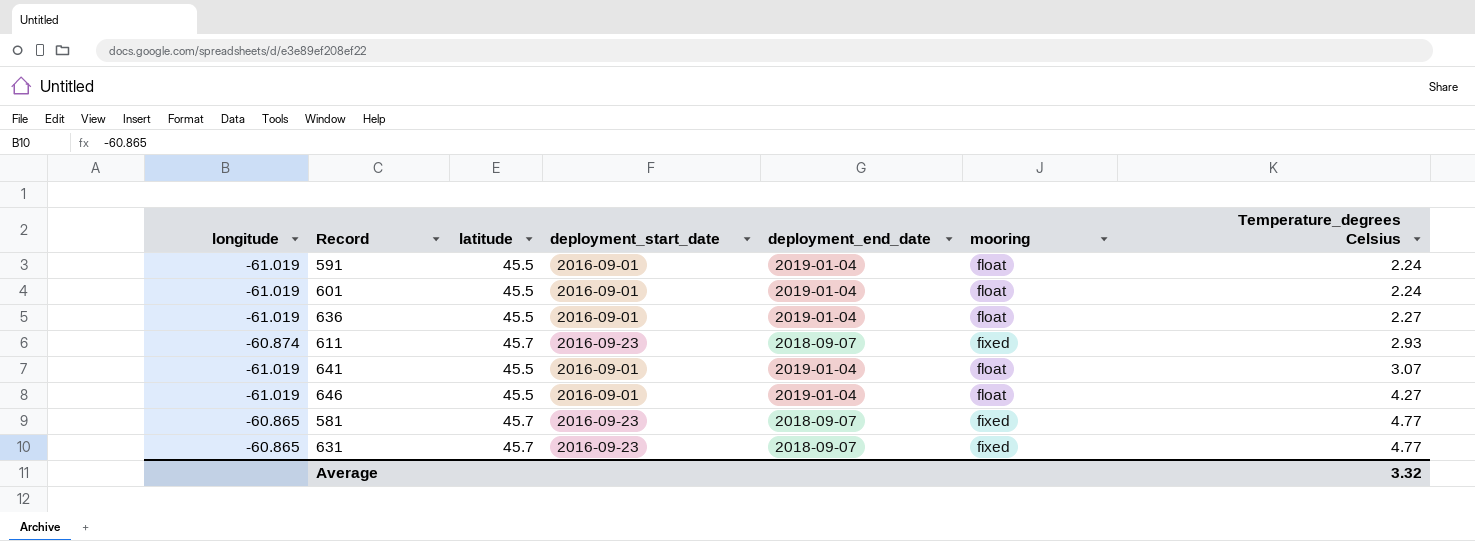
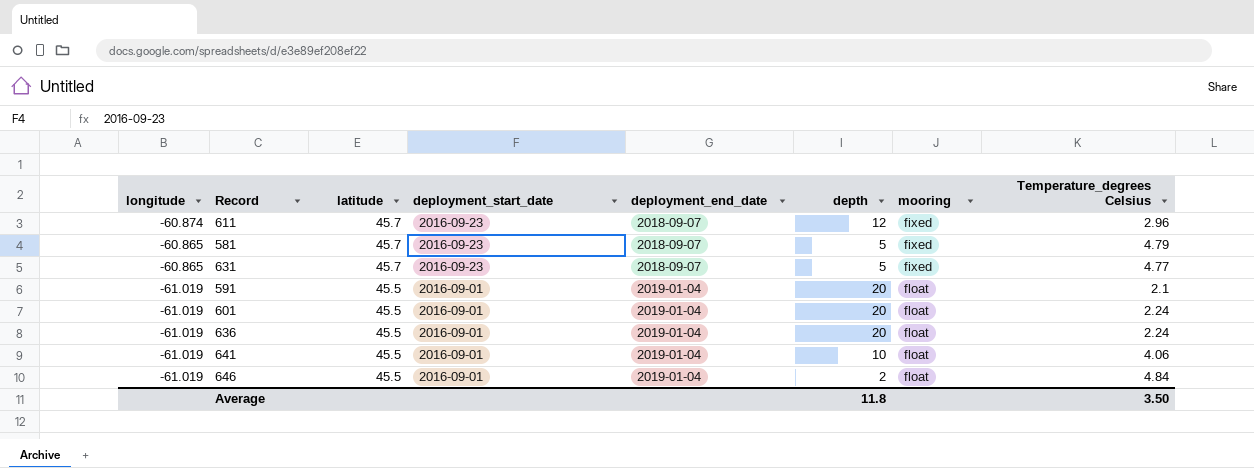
row order: Temperature_degrees Celsius ascending -> latitude descending
column depth | position: none -> 6
611 | Temperature_degrees Celsius: 2.93 -> 2.96
581 | Temperature_degrees Celsius: 4.77 -> 4.79
591 | Temperature_degrees Celsius: 2.24 -> 2.1
636 | Temperature_degrees Celsius: 2.27 -> 2.24
641 | Temperature_degrees Celsius: 3.07 -> 4.06
646 | Temperature_degrees Celsius: 4.27 -> 4.84
Average | Temperature_degrees Celsius: 3.32 -> 3.50

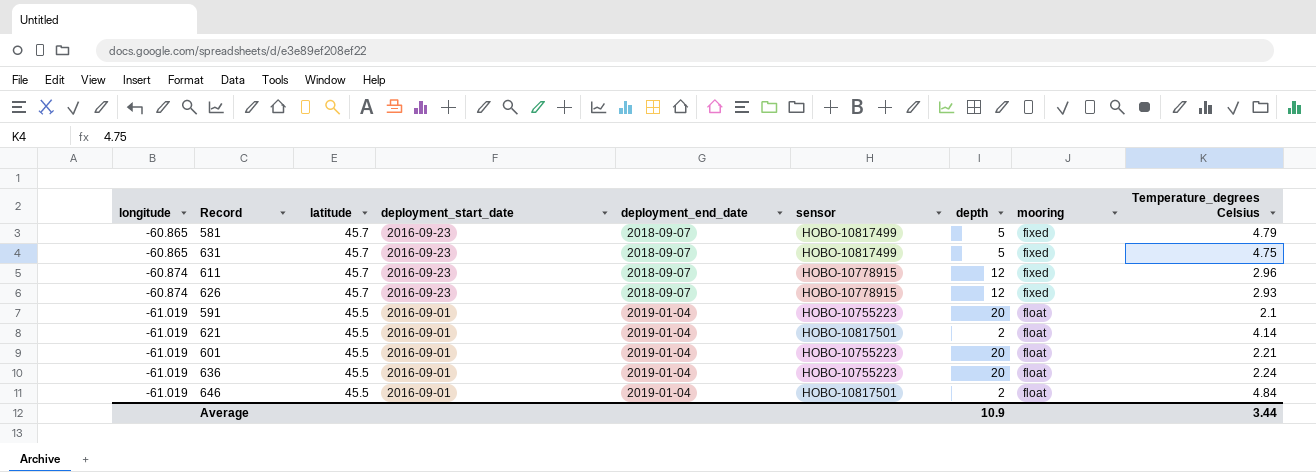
row order: latitude descending -> longitude descending
column sensor | position: none -> 6
row 641: -61.019 | 45.5 | 2016-09-01 | 2019-01-04 | 10 | float | 4.06 -> none
631 | Temperature_degrees Celsius: 4.77 -> 4.75
row 626: none -> -60.874 | 45.7 | 2016-09-23 | 2018-09-07 | HOBO-10778915 | 12 | fixed | 2.93
row 621: none -> -61.019 | 45.5 | 2016-09-01 | 2019-01-04 | HOBO-10817501 | 2 | float | 4.14
601 | Temperature_degrees Celsius: 2.24 -> 2.21
Average | depth: 11.8 -> 10.9
Average | Temperature_degrees Celsius: 3.50 -> 3.44

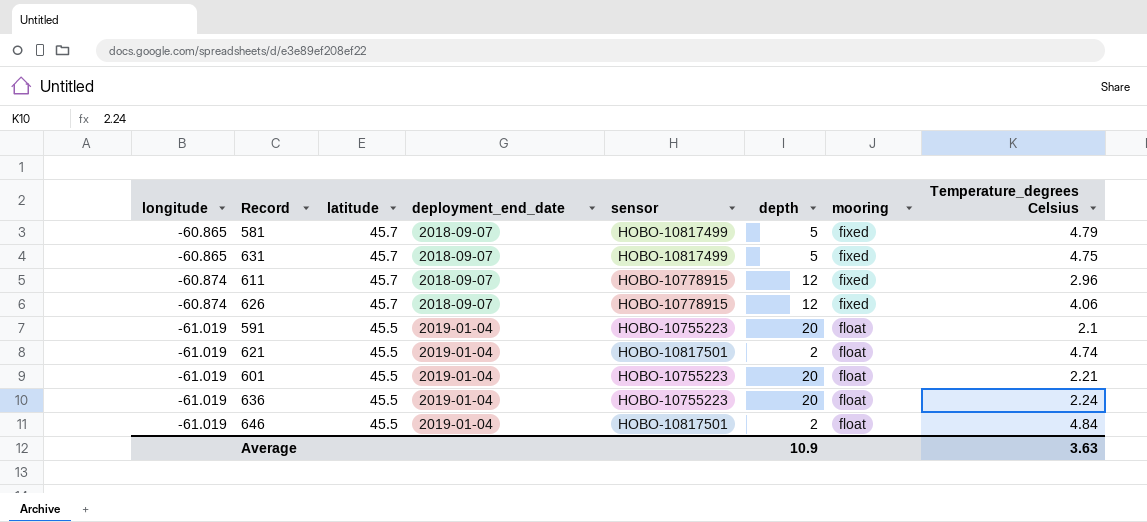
column deployment_start_date | position: 4 -> none
626 | Temperature_degrees Celsius: 2.93 -> 4.06
621 | Temperature_degrees Celsius: 4.14 -> 4.74
Average | Temperature_degrees Celsius: 3.44 -> 3.63

